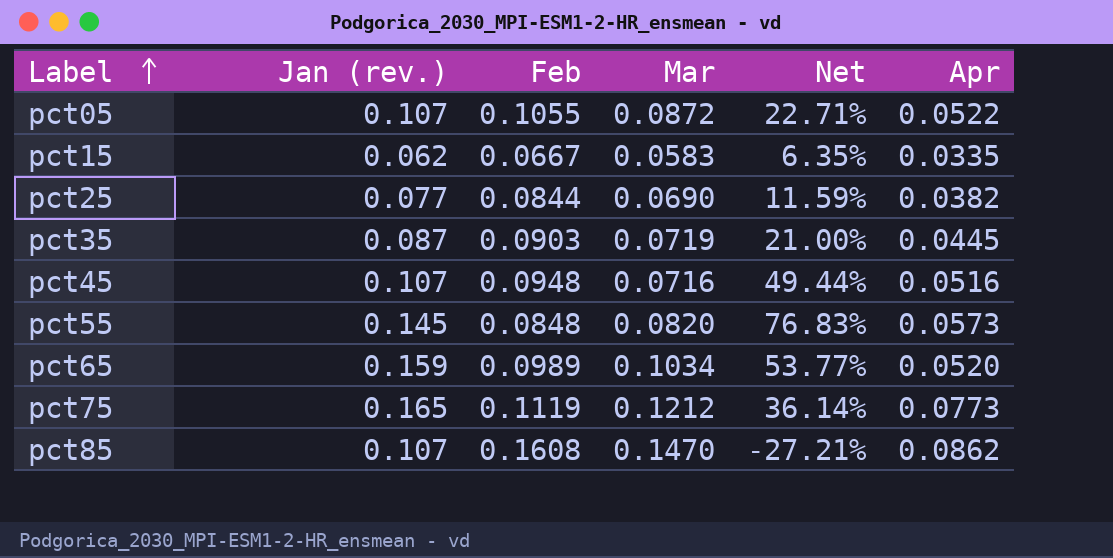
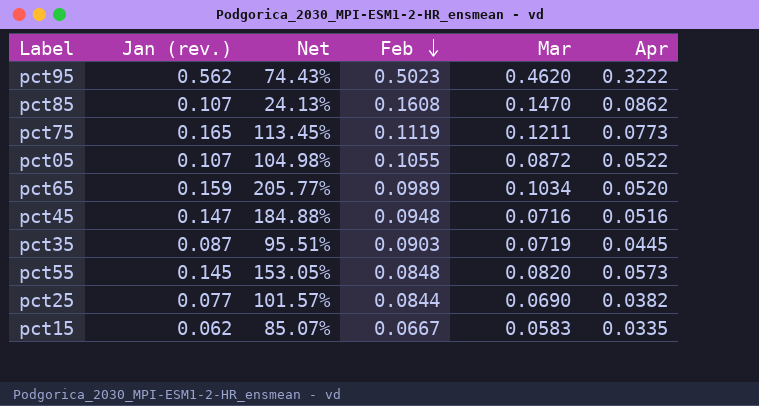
row order: Label ascending -> Feb descending
column Net | formula: ([Jan (rev.)] - [Mar]) / [Mar] -> ([Jan (rev.)] - [Apr]) / [Apr]
column Net | position: 5 -> 3
row pct95: none -> 0.562 | 74.43% | 0.5023 | 0.4620 | 0.3222
pct75 | Mar: 0.1212 -> 0.1211
pct45 | Jan (rev.): 0.107 -> 0.147

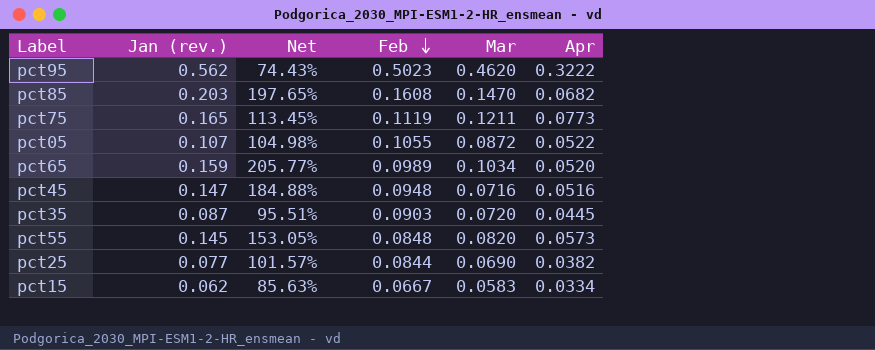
pct85 | Jan (rev.): 0.107 -> 0.203
pct85 | Net: 24.13% -> 197.65%
pct85 | Apr: 0.0862 -> 0.0682
pct35 | Mar: 0.0719 -> 0.0720
pct15 | Net: 85.07% -> 85.63%
pct15 | Apr: 0.0335 -> 0.0334

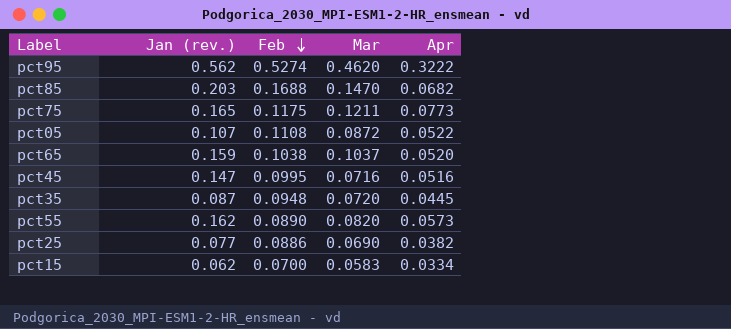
column Net | formula: ([Jan (rev.)] - [Apr]) / [Apr] -> none
pct95 | Feb: 0.5023 -> 0.5274
pct85 | Feb: 0.1608 -> 0.1688
pct75 | Feb: 0.1119 -> 0.1175
pct05 | Feb: 0.1055 -> 0.1108
pct65 | Feb: 0.0989 -> 0.1038
pct65 | Mar: 0.1034 -> 0.1037
pct45 | Feb: 0.0948 -> 0.0995
pct35 | Feb: 0.0903 -> 0.0948
pct55 | Jan (rev.): 0.145 -> 0.162
pct55 | Feb: 0.0848 -> 0.0890
pct25 | Feb: 0.0844 -> 0.0886
pct15 | Feb: 0.0667 -> 0.0700

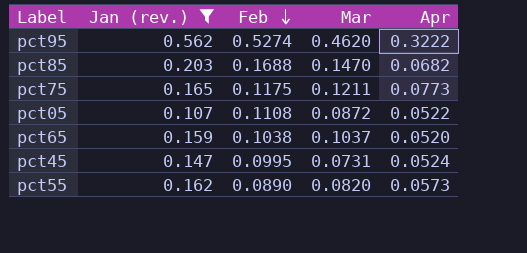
filter: none -> Jan (rev.) >= 0.107
pct45 | Mar: 0.0716 -> 0.0731
pct45 | Apr: 0.0516 -> 0.0524

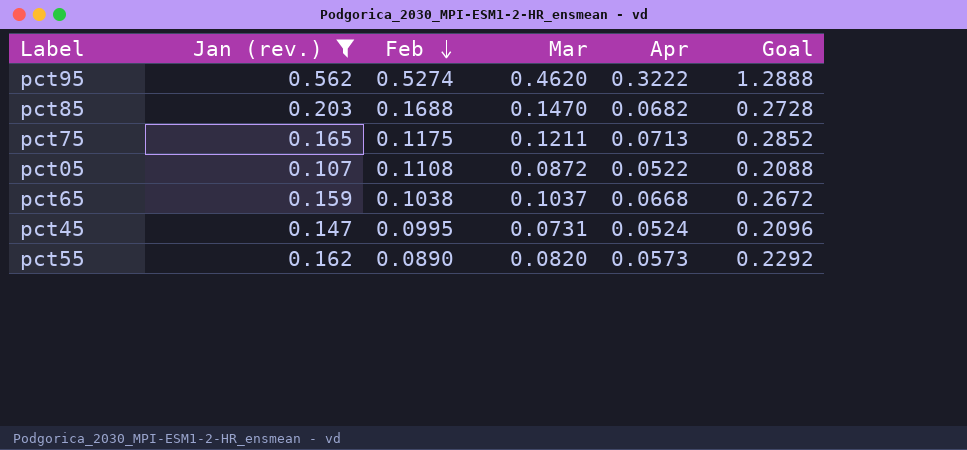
column Goal | formula: none -> [Apr] * 4
pct75 | Apr: 0.0773 -> 0.0713
pct65 | Apr: 0.0520 -> 0.0668

